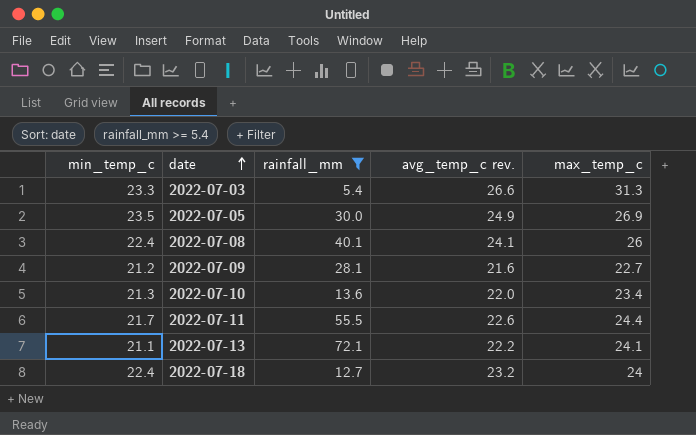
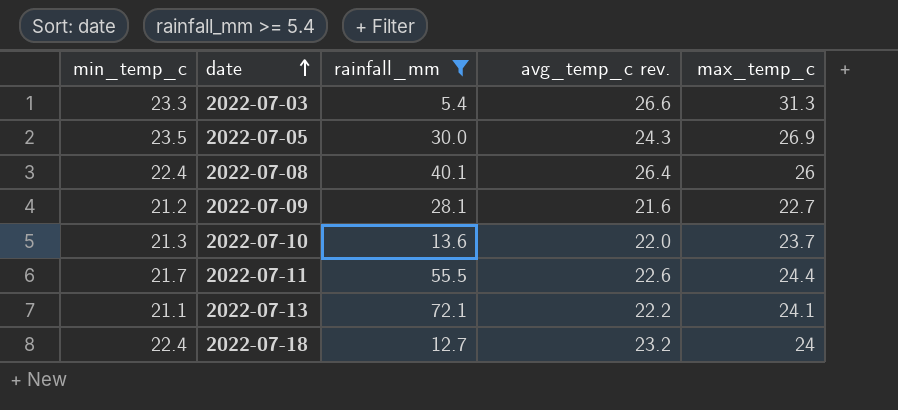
2022-07-05 | avg_temp_c rev.: 24.9 -> 24.3
2022-07-08 | avg_temp_c rev.: 24.1 -> 26.4
2022-07-10 | max_temp_c: 23.4 -> 23.7

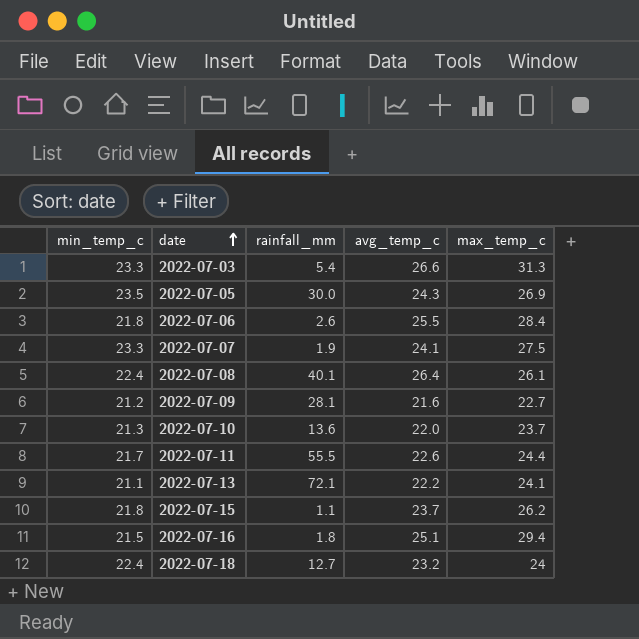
filter: rainfall_mm >= 5.4 -> none
column name: avg_temp_c rev. -> avg_temp_c
2022-07-08 | max_temp_c: 26 -> 26.1

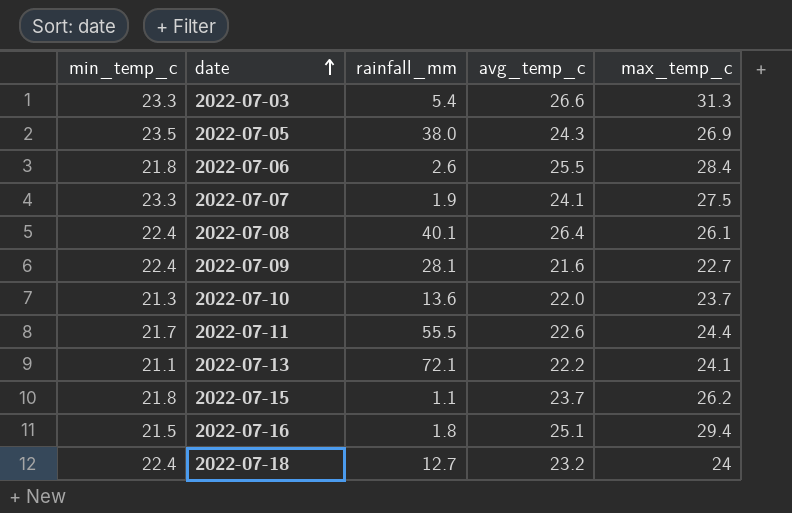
2022-07-05 | rainfall_mm: 30.0 -> 38.0
2022-07-09 | min_temp_c: 21.2 -> 22.4

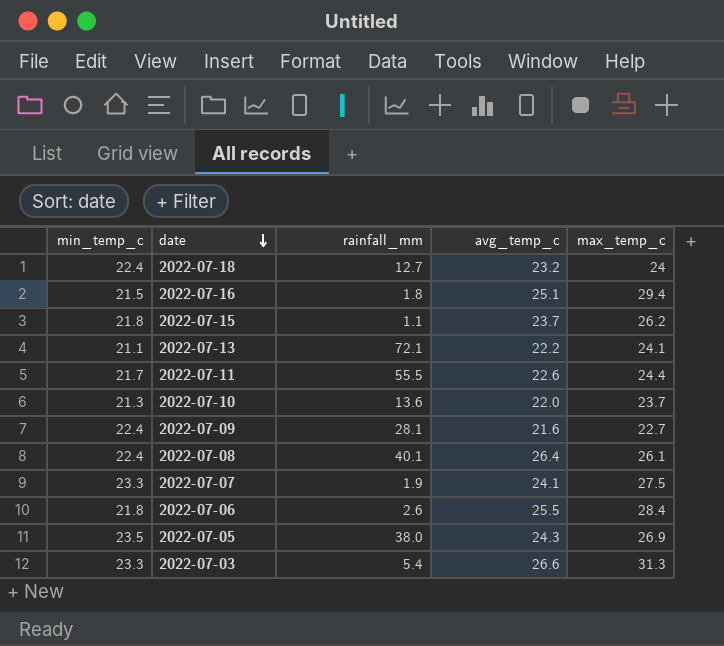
row order: date ascending -> date descending

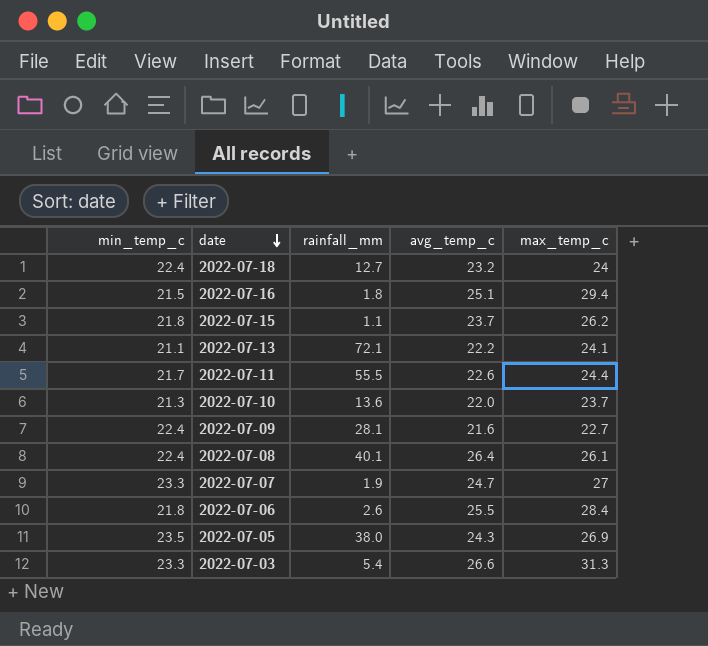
2022-07-07 | avg_temp_c: 24.1 -> 24.7
2022-07-07 | max_temp_c: 27.5 -> 27

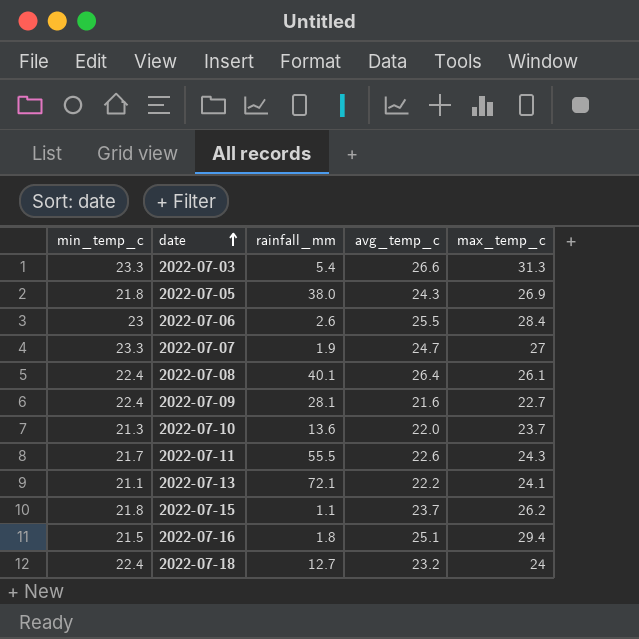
row order: date descending -> date ascending
2022-07-05 | min_temp_c: 23.5 -> 21.8
2022-07-06 | min_temp_c: 21.8 -> 23
2022-07-11 | max_temp_c: 24.4 -> 24.3

